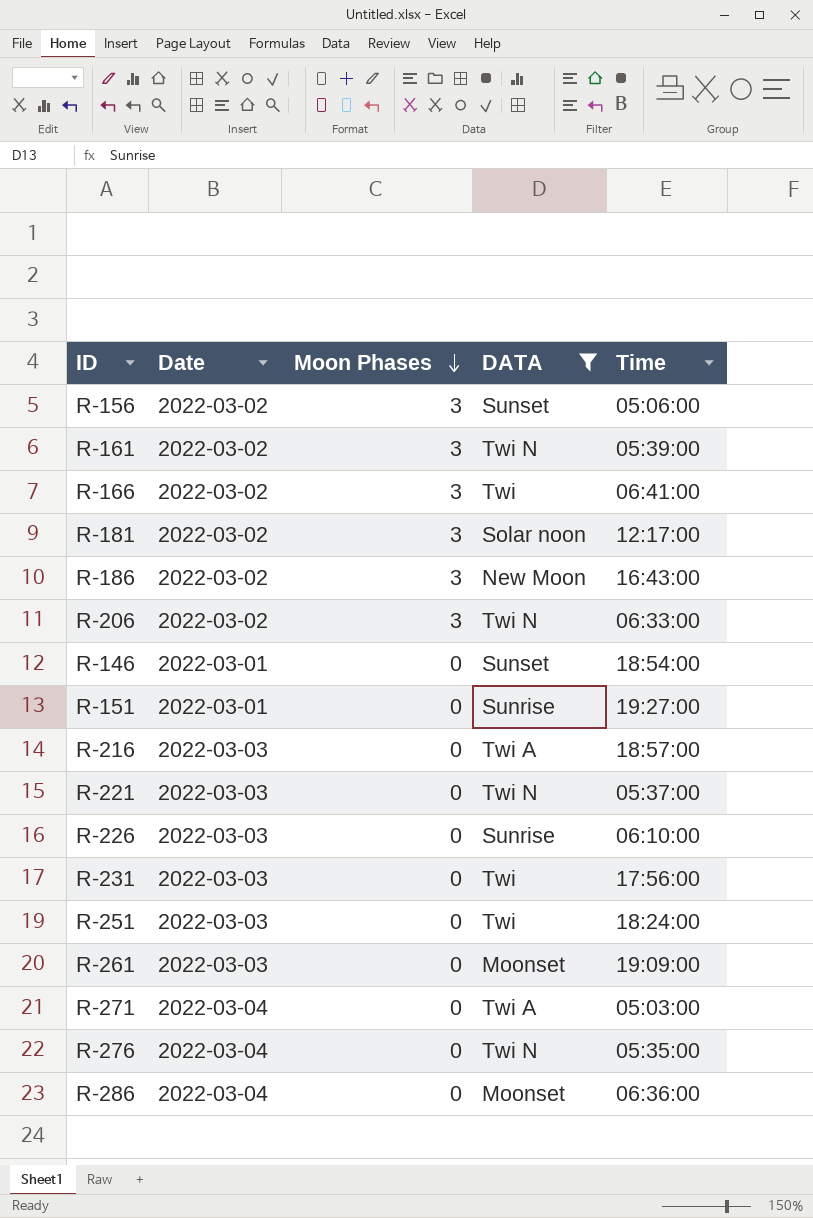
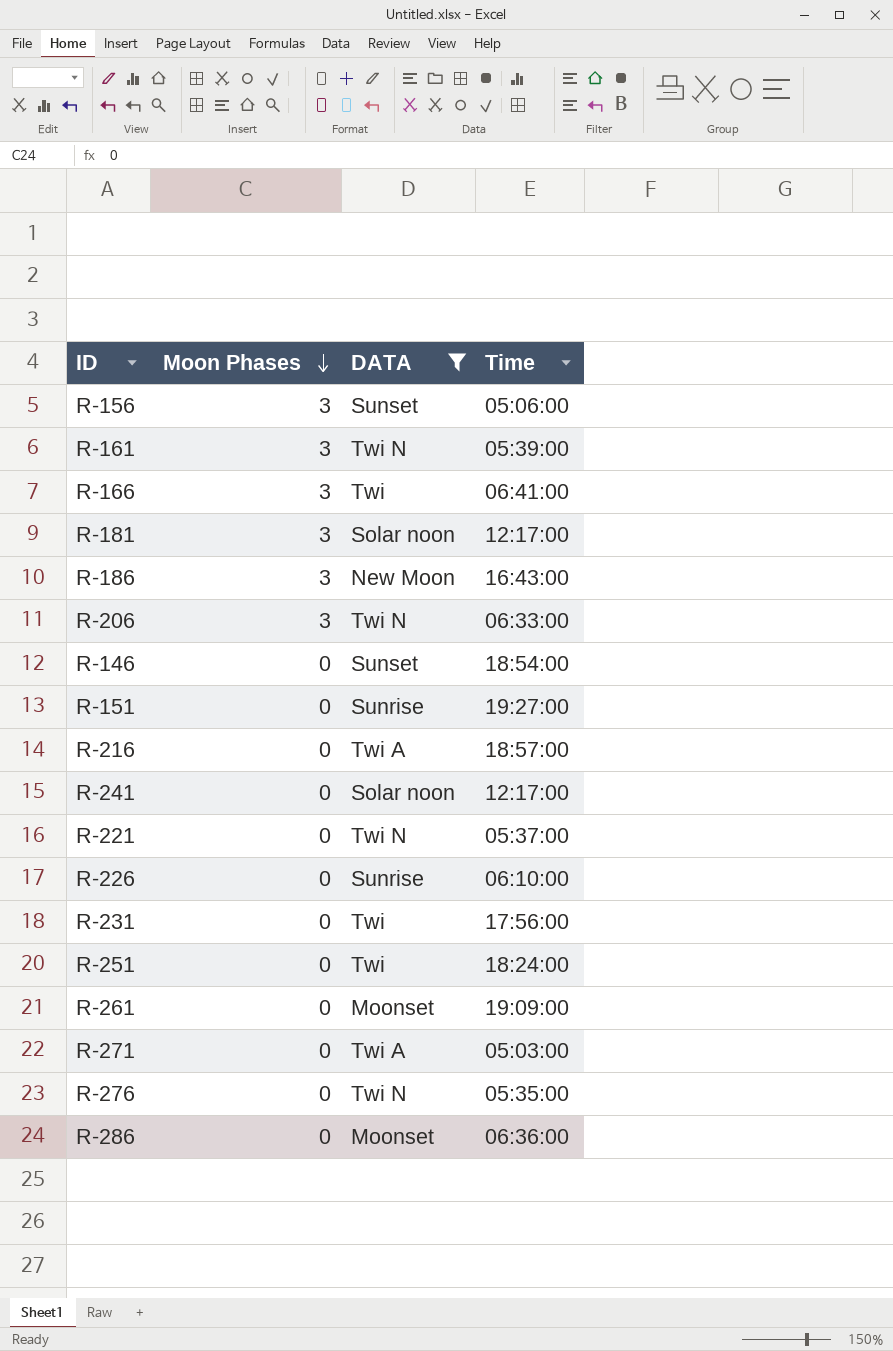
column Date | position: 2 -> none
row R-241: none -> 0 | Solar noon | 12:17:00

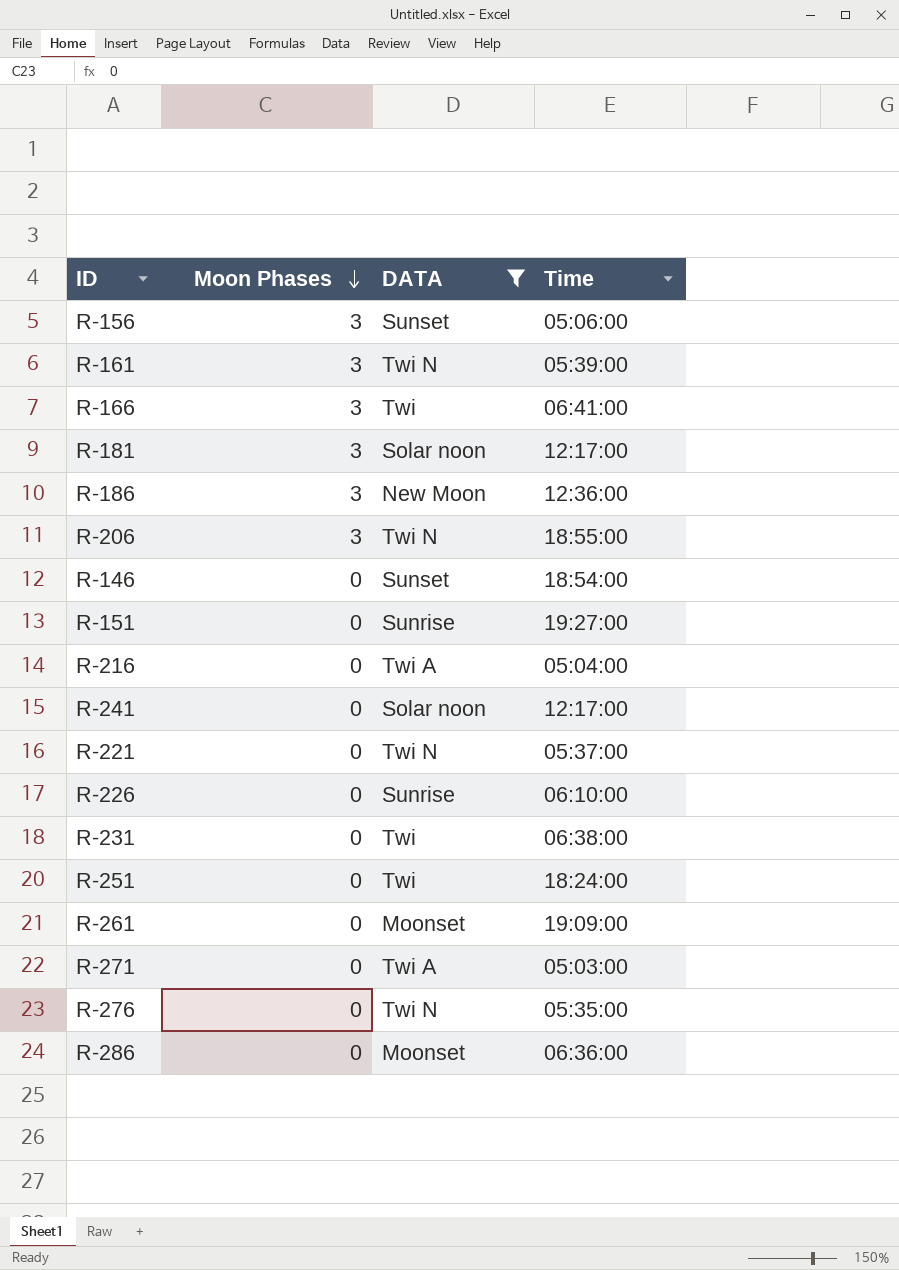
R-186 | Time: 16:43:00 -> 12:36:00
R-206 | Time: 06:33:00 -> 18:55:00
R-216 | Time: 18:57:00 -> 05:04:00
R-231 | Time: 17:56:00 -> 06:38:00

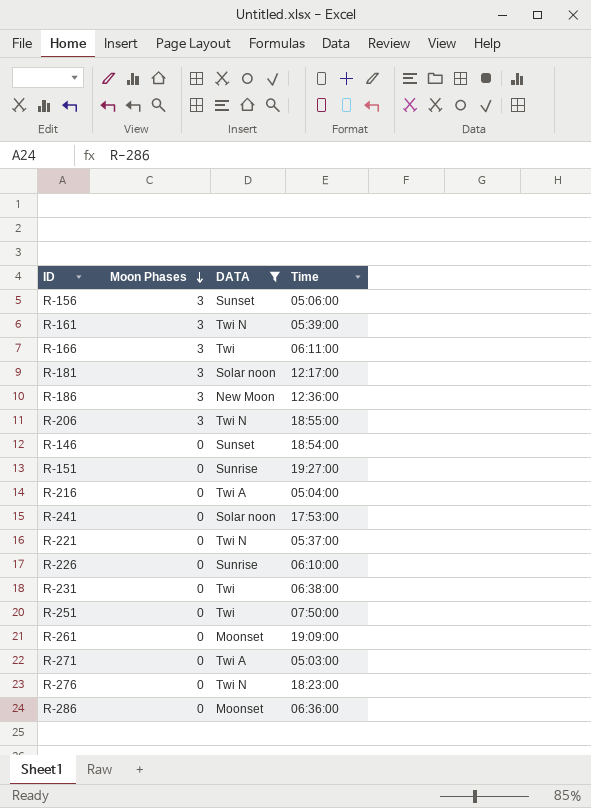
R-166 | Time: 06:41:00 -> 06:11:00
R-241 | Time: 12:17:00 -> 17:53:00
R-251 | Time: 18:24:00 -> 07:50:00
R-276 | Time: 05:35:00 -> 18:23:00

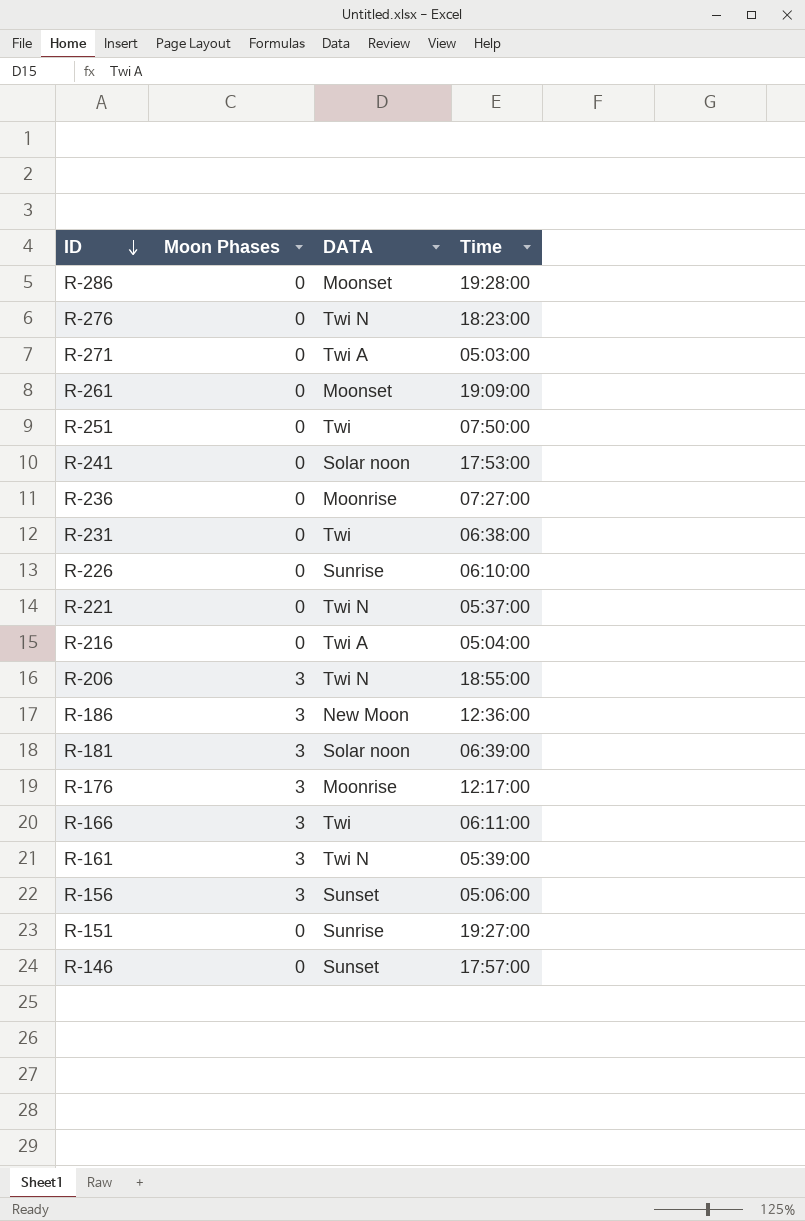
filter: DATA != Moonrise -> none
row order: Moon Phases descending -> ID descending
R-286 | Time: 06:36:00 -> 19:28:00
R-181 | Time: 12:17:00 -> 06:39:00
R-146 | Time: 18:54:00 -> 17:57:00

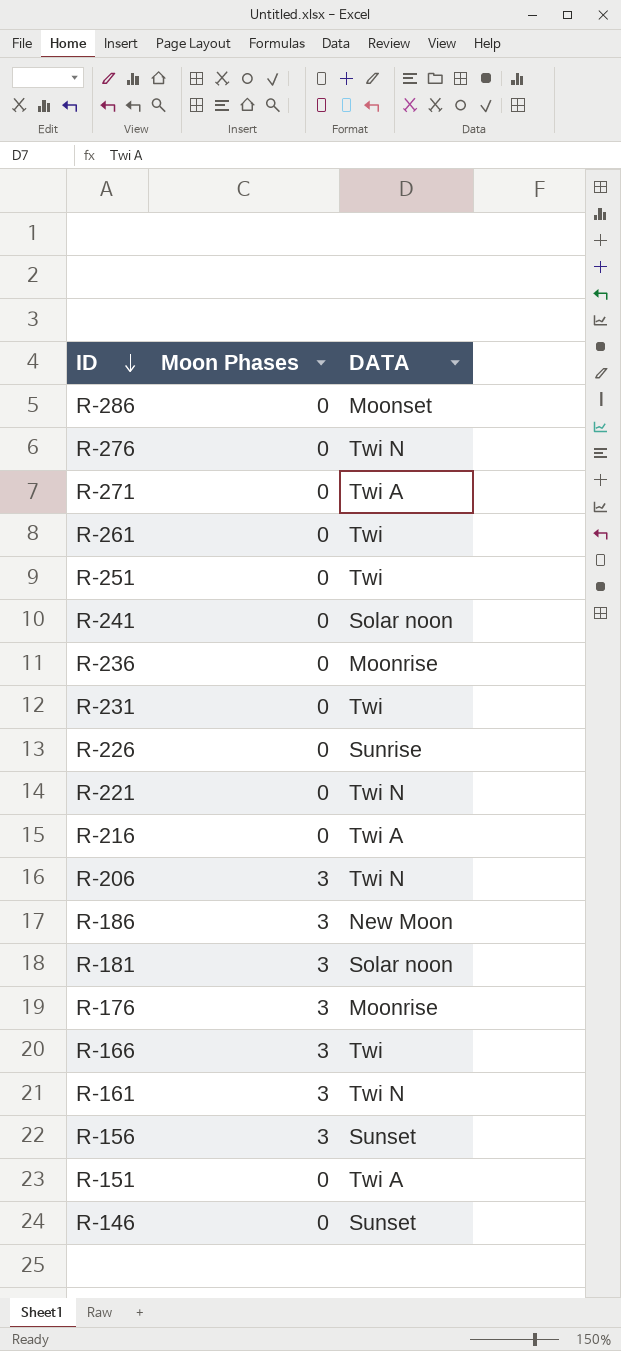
column Time | position: 4 -> none
R-261 | DATA: Moonset -> Twi
R-151 | DATA: Sunrise -> Twi A

